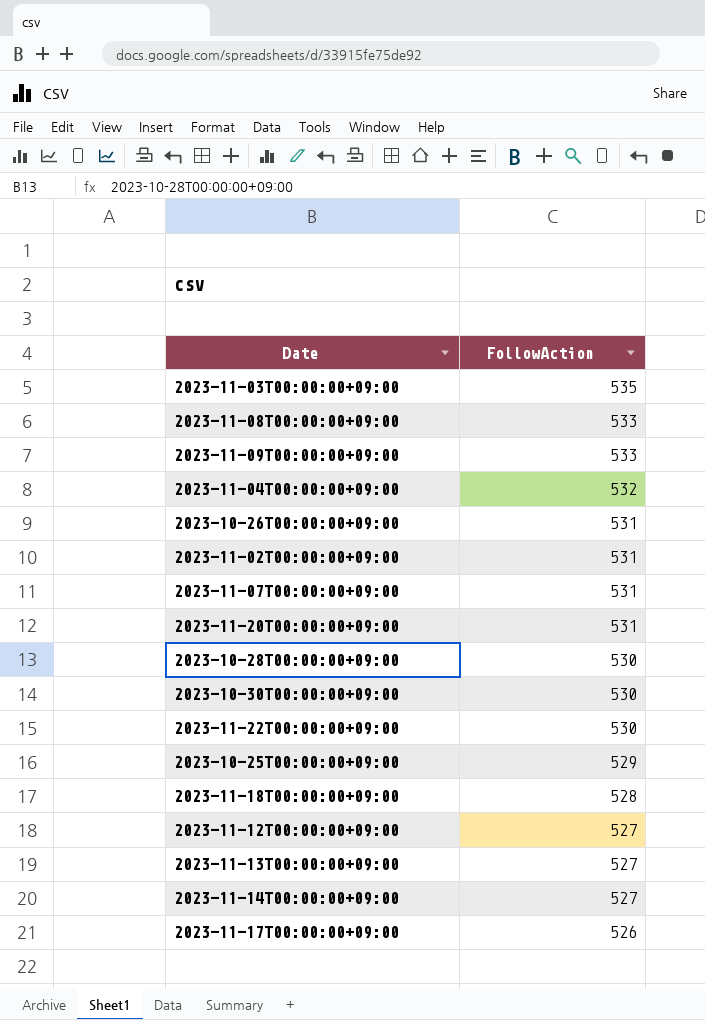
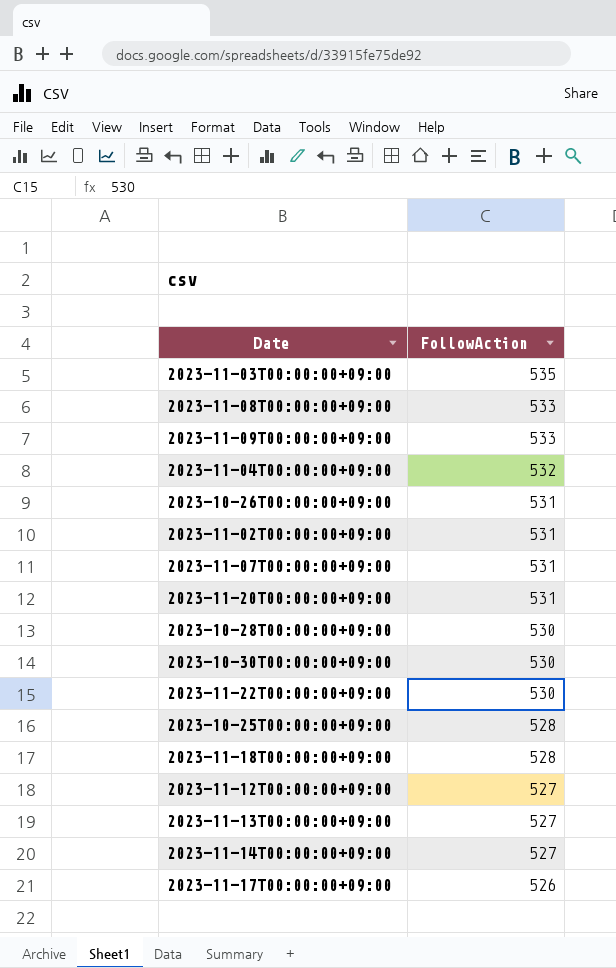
2023-10-25T00:00:00+09:00 | FollowAction: 529 -> 528

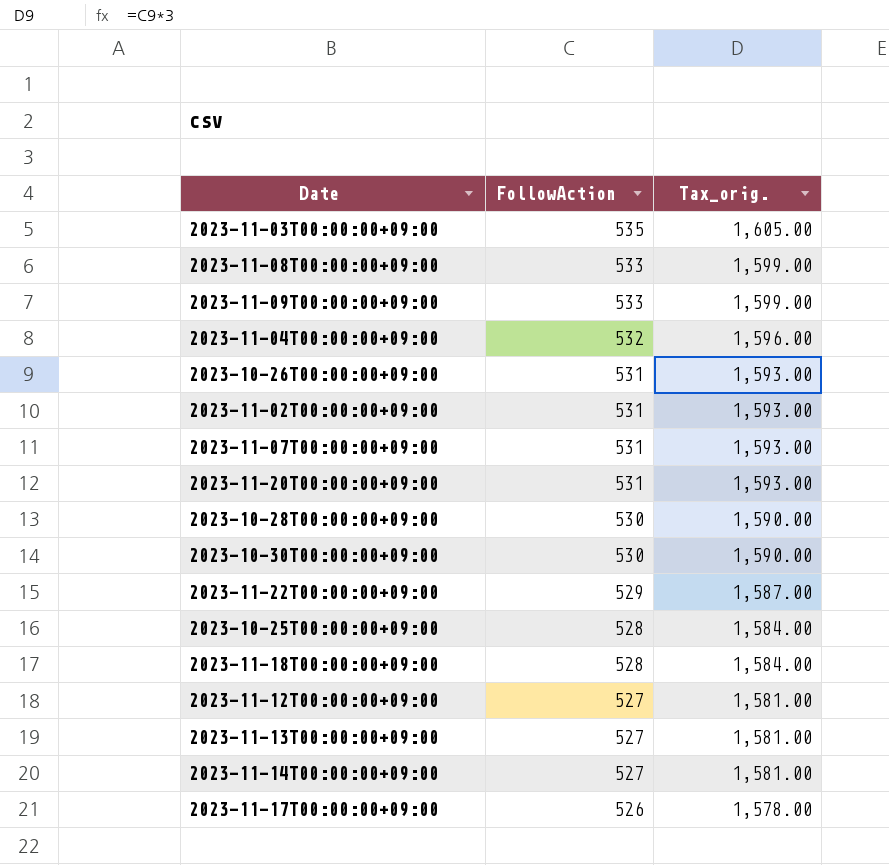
column Tax_orig. | formula: none -> [FollowAction] * 3
2023-11-22T00:00:00+09:00 | FollowAction: 530 -> 529

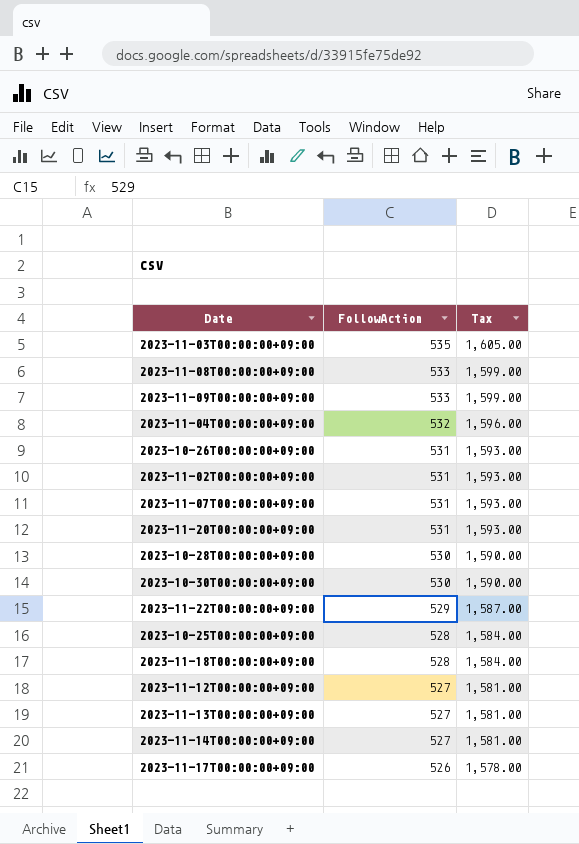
column name: Tax_orig. -> Tax

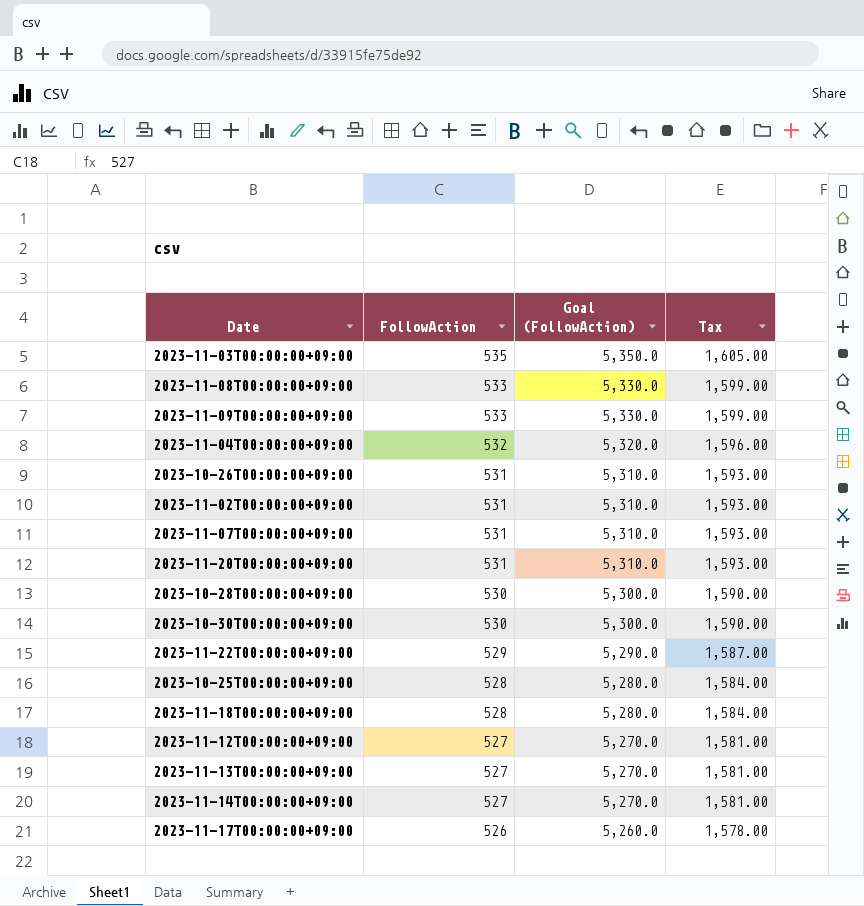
column Goal (FollowAction) | formula: none -> [FollowAction] * 10

